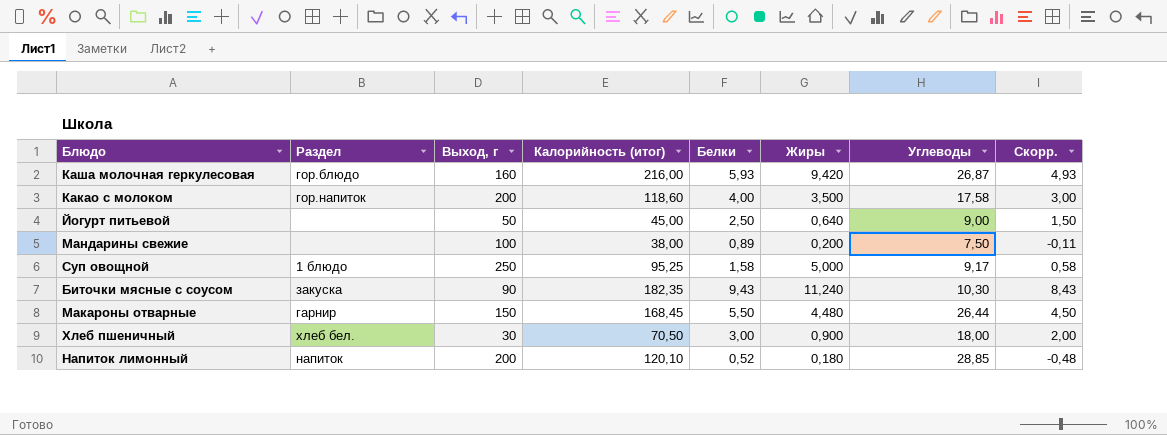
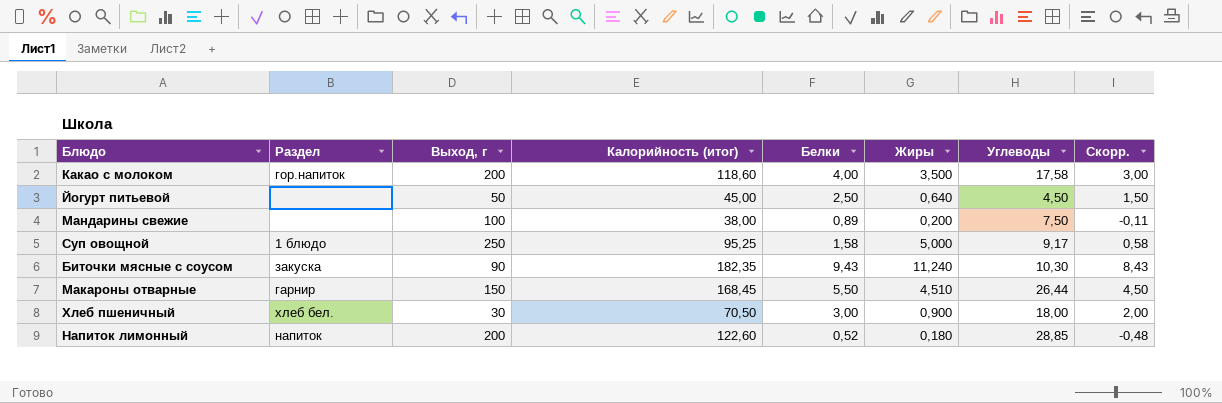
row Каша молочная геркулесовая: гор.блюдо | 160 | 216,00 | 5,93 | 9,420 | 26,87 | 4,93 -> none
Йогурт питьевой | Углеводы: 9,00 -> 4,50
Макароны отварные | Жиры: 4,480 -> 4,510
Напиток лимонный | Калорийность (итог): 120,10 -> 122,60

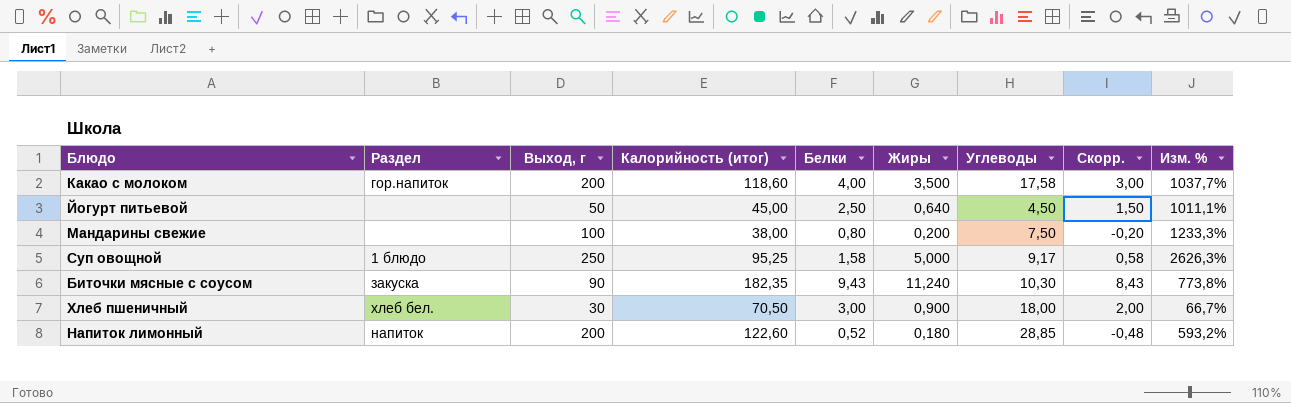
column Изм. % | formula: none -> ([Выход, г] - [Углеводы]) / [Углеводы]
row Макароны отварные: гарнир | 150 | 168,45 | 5,50 | 4,510 | 26,44 | 4,50 -> none
Мандарины свежие | Белки: 0,89 -> 0,80
Мандарины свежие | Скорр.: -0,11 -> -0,20

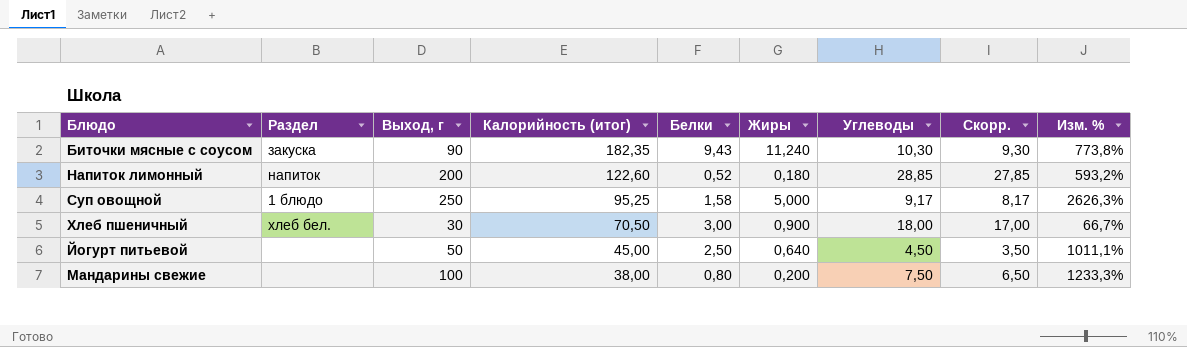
row order: none -> Калорийность (итог) descending
column Скорр. | formula: [Белки] - 1 -> [Углеводы] - 1
row Какао с молоком: гор.напиток | 200 | 118,60 | 4,00 | 3,500 | 17,58 | 3,00 | 1037,7% -> none

